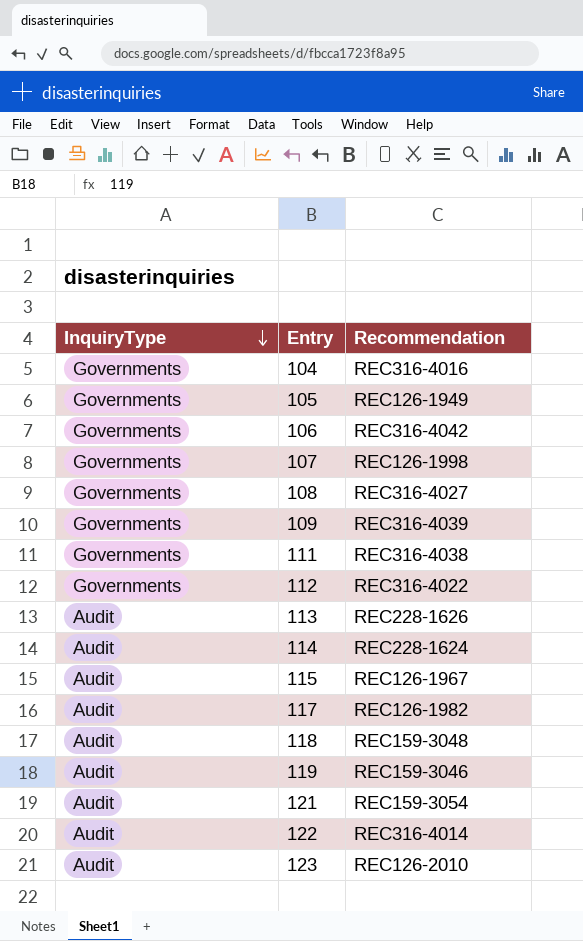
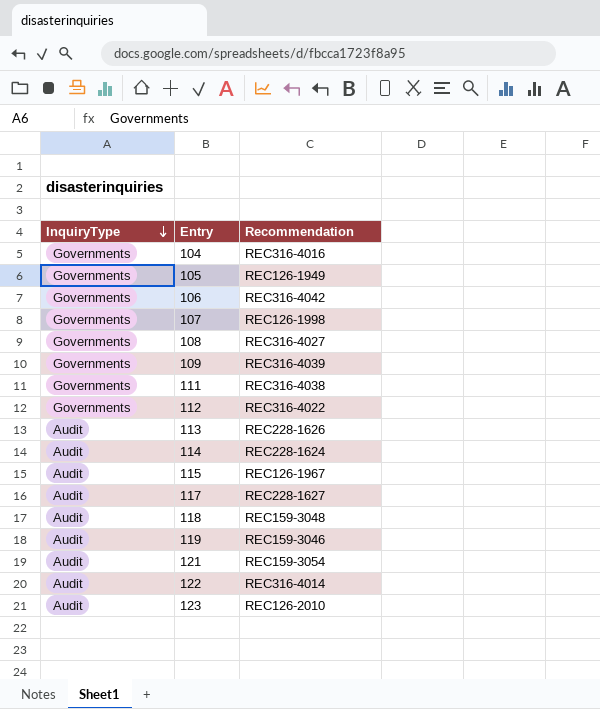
117 | Recommendation: REC126-1982 -> REC228-1627

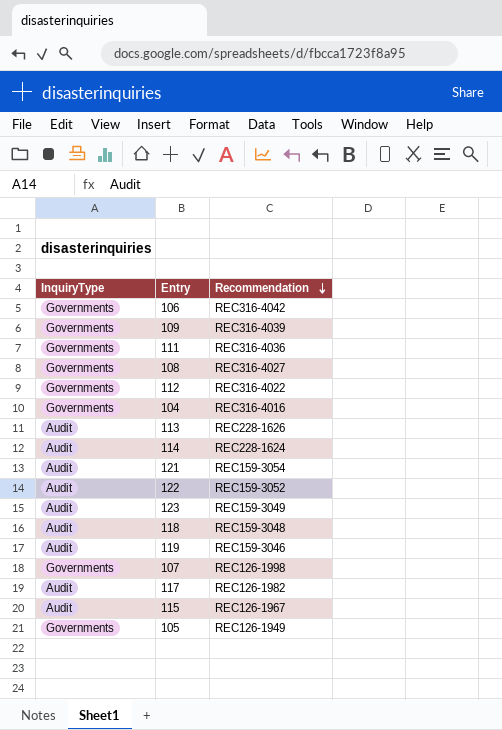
row order: InquiryType descending -> Recommendation descending
111 | Recommendation: REC316-4038 -> REC316-4036
122 | Recommendation: REC316-4014 -> REC159-3052
123 | Recommendation: REC126-2010 -> REC159-3049
117 | Recommendation: REC228-1627 -> REC126-1982

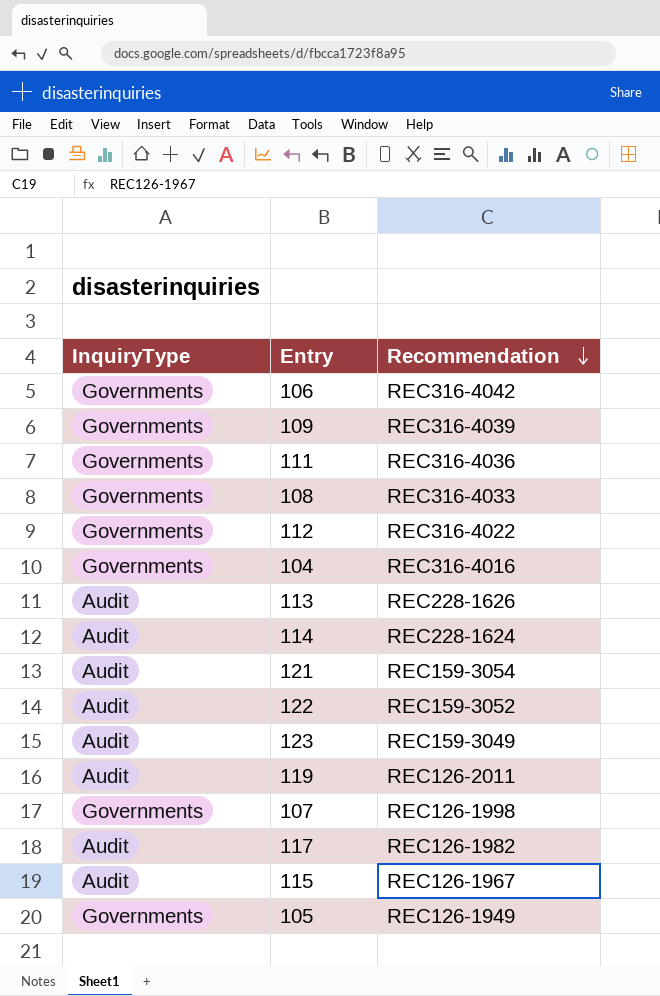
row 118: Audit | REC159-3048 -> none
108 | Recommendation: REC316-4027 -> REC316-4033
119 | Recommendation: REC159-3046 -> REC126-2011

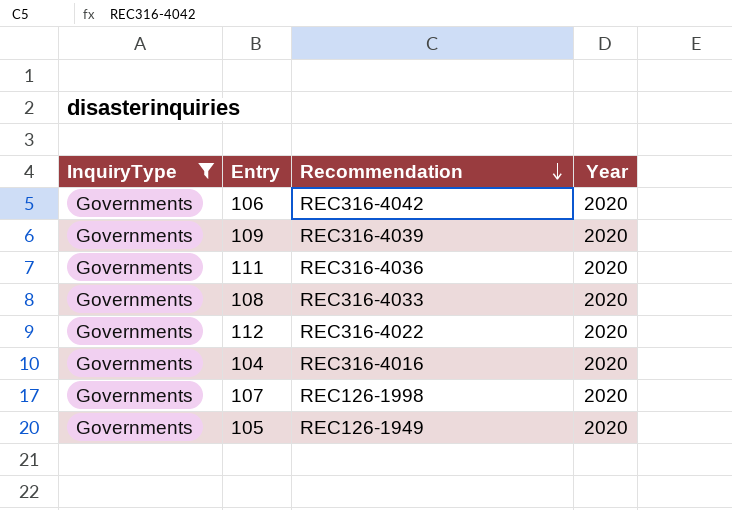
filter: none -> InquiryType = Governments
column Year | position: none -> 4

